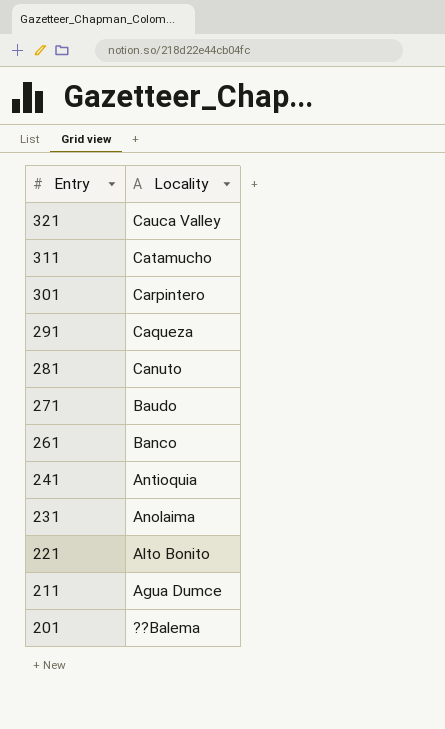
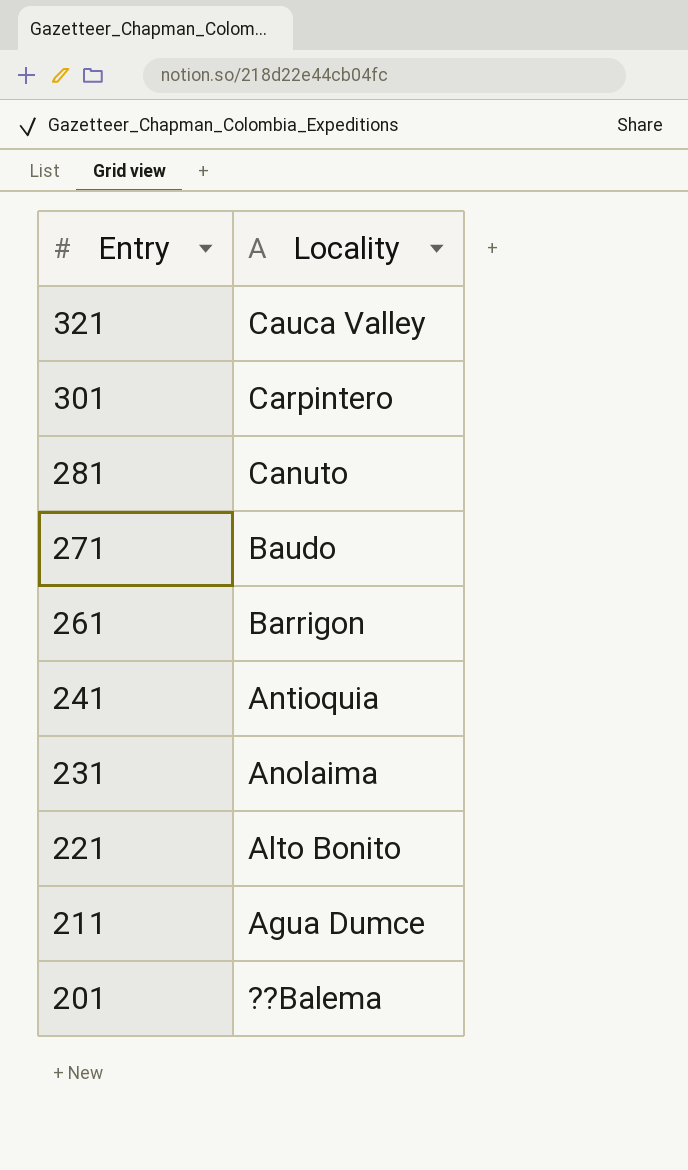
row 311: Catamucho -> none
row 291: Caqueza -> none
261 | Locality: Banco -> Barrigon

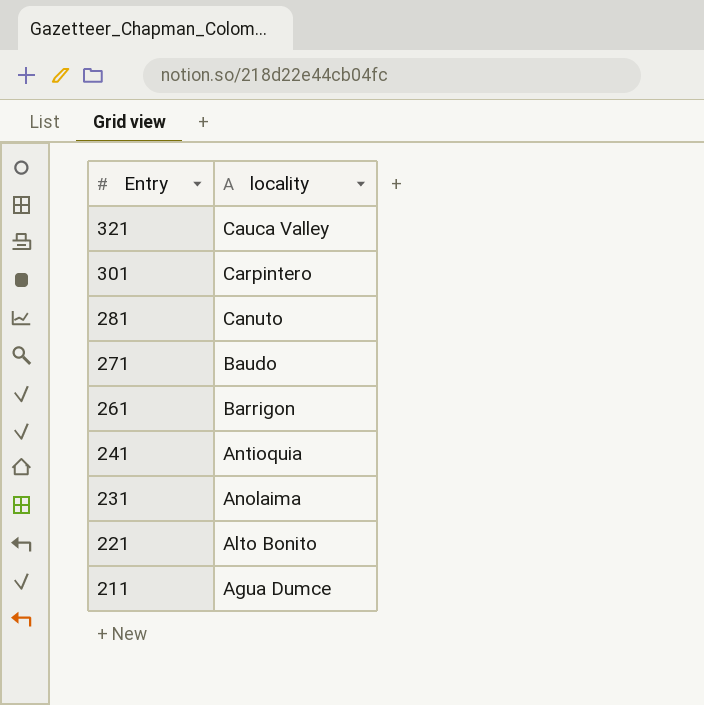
column name: Locality -> locality
row 201: ??Balema -> none

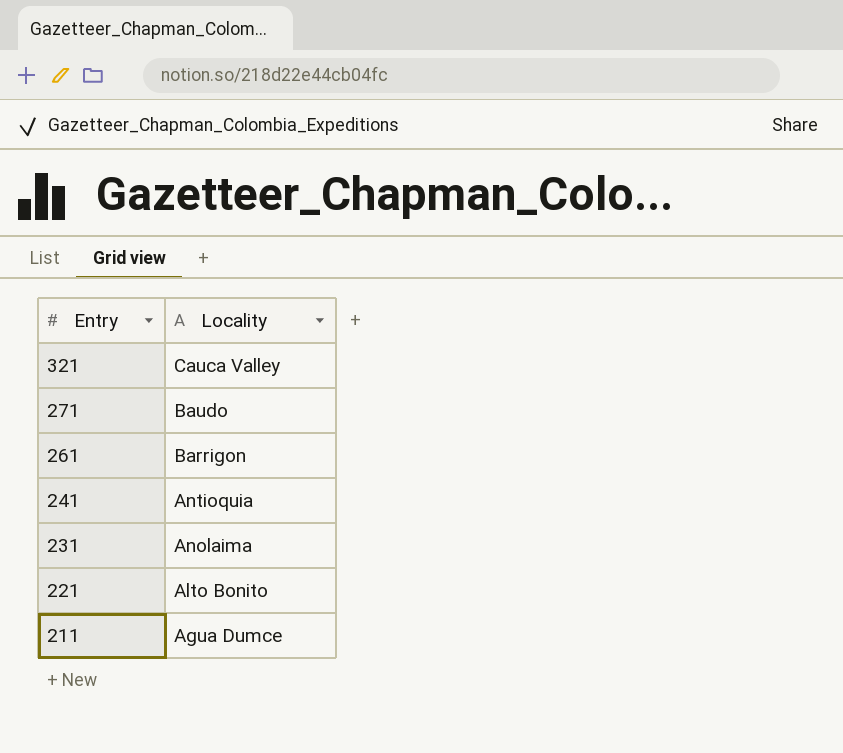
column name: locality -> Locality
row 301: Carpintero -> none
row 281: Canuto -> none

